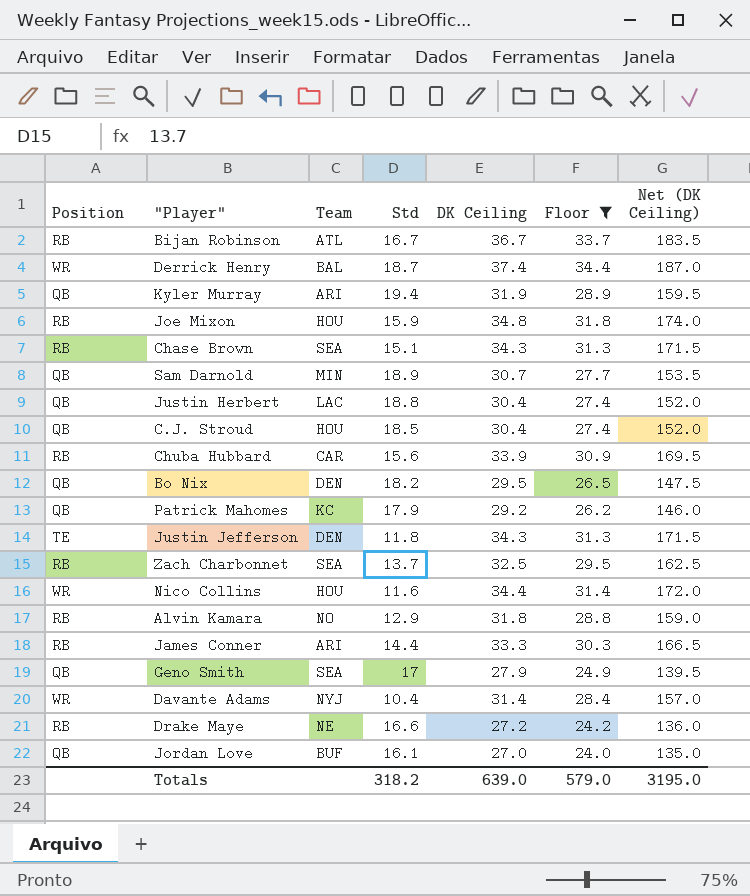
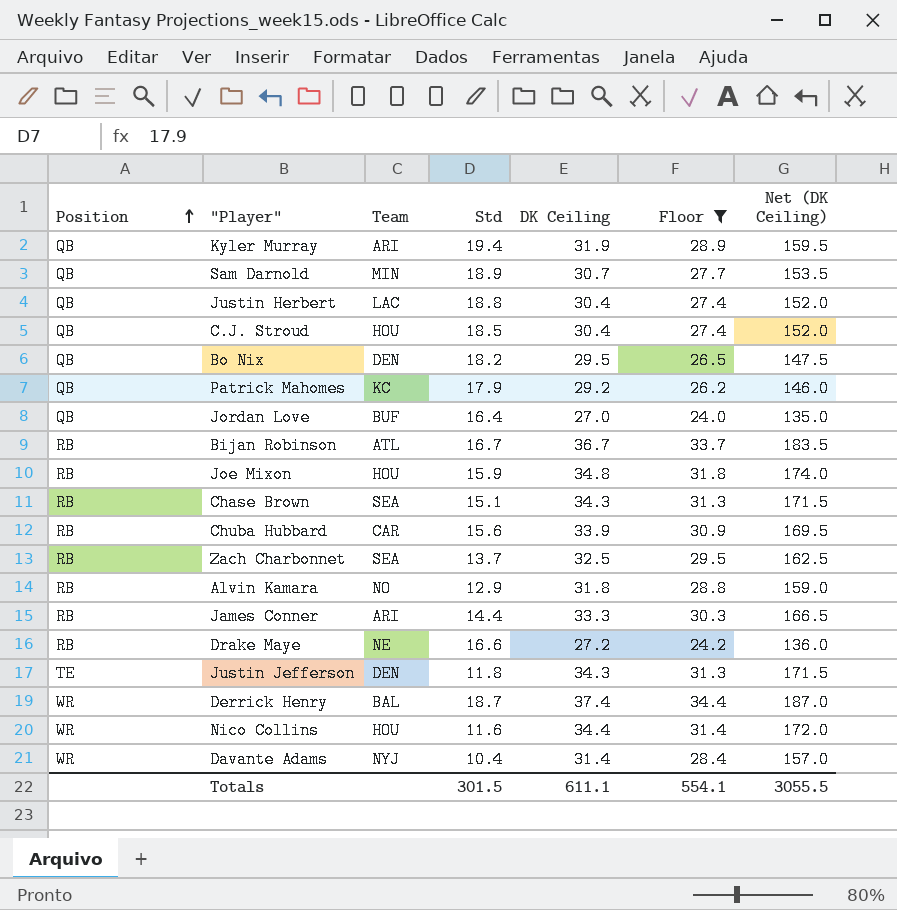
row order: none -> Position ascending
row Geno Smith: QB | SEA | 17 | 27.9 | 24.9 | 139.5 -> none
Jordan Love | Std: 16.1 -> 16.4
Totals | Std: 318.2 -> 301.5
Totals | DK Ceiling: 639.0 -> 611.1
Totals | Floor: 579.0 -> 554.1
Totals | Net (DK Ceiling): 3195.0 -> 3055.5

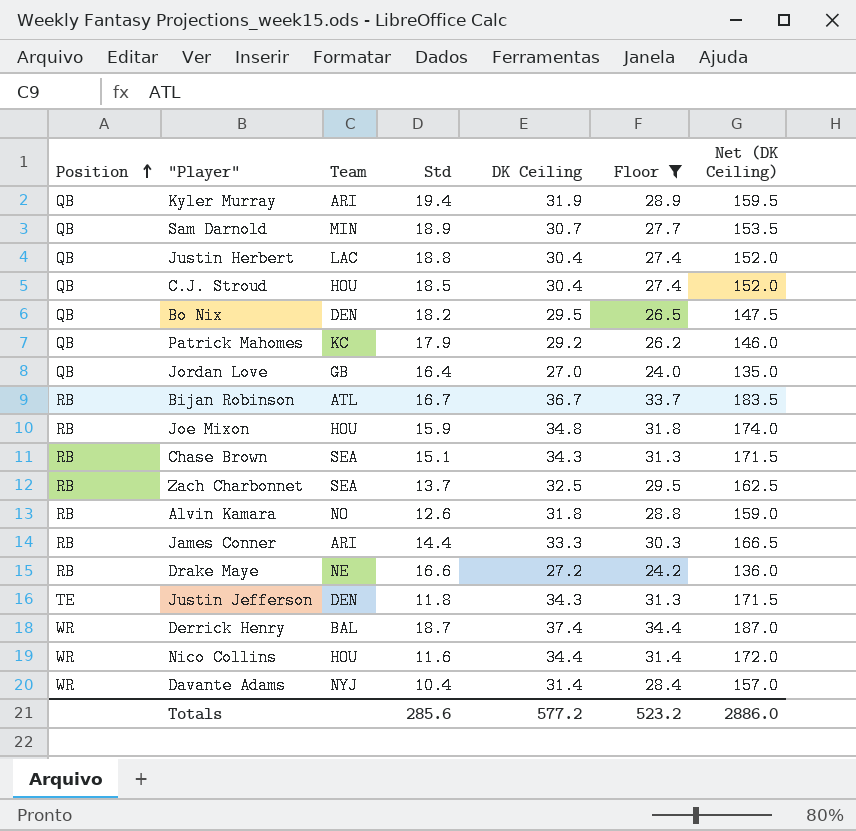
row Chuba Hubbard: RB | CAR | 15.6 | 33.9 | 30.9 | 169.5 -> none
Jordan Love | Team: BUF -> GB
Alvin Kamara | Std: 12.9 -> 12.6
Totals | Std: 301.5 -> 285.6
Totals | DK Ceiling: 611.1 -> 577.2
Totals | Floor: 554.1 -> 523.2
Totals | Net (DK Ceiling): 3055.5 -> 2886.0

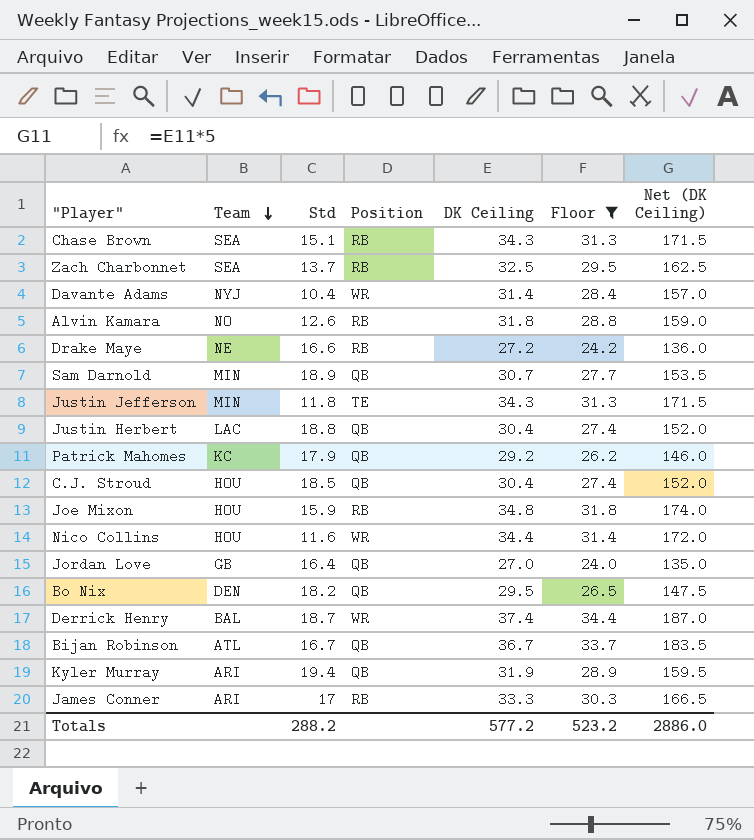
row order: Position ascending -> Team descending
column Position | position: 1 -> 4
Justin Jefferson | Team: DEN -> MIN
Bijan Robinson | Position: RB -> QB
James Conner | Std: 14.4 -> 17
Totals | Std: 285.6 -> 288.2

